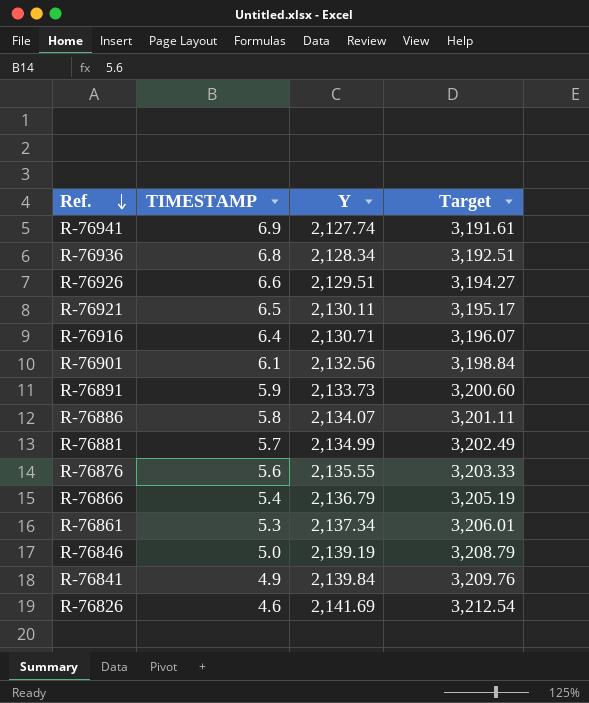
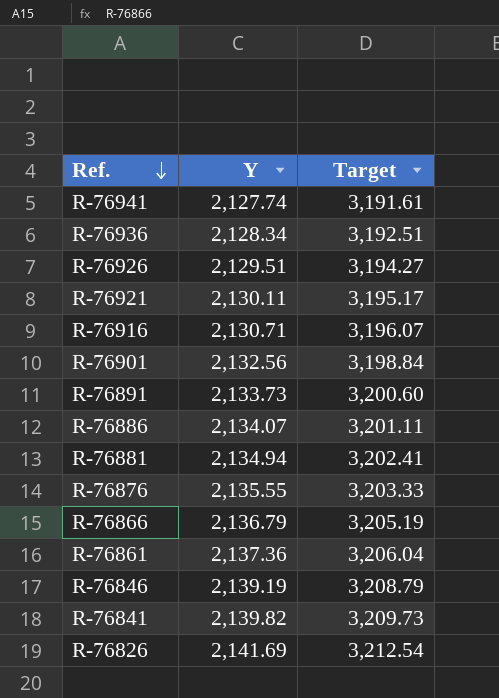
column TIMESTAMP | position: 2 -> none
R-76881 | Y: 2,134.99 -> 2,134.94
R-76881 | Target: 3,202.49 -> 3,202.41
R-76861 | Y: 2,137.34 -> 2,137.36
R-76861 | Target: 3,206.01 -> 3,206.04
R-76841 | Y: 2,139.84 -> 2,139.82
R-76841 | Target: 3,209.76 -> 3,209.73

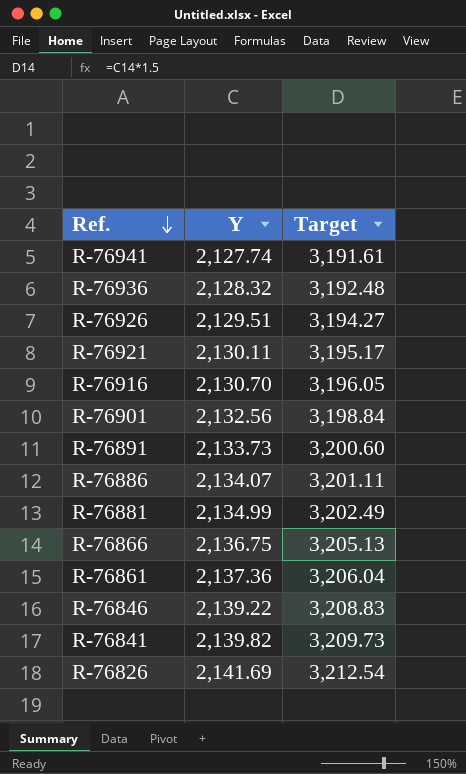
row R-76876: 2,135.55 | 3,203.33 -> none
R-76936 | Y: 2,128.34 -> 2,128.32
R-76936 | Target: 3,192.51 -> 3,192.48
R-76916 | Y: 2,130.71 -> 2,130.70
R-76916 | Target: 3,196.07 -> 3,196.05
R-76881 | Y: 2,134.94 -> 2,134.99
R-76881 | Target: 3,202.41 -> 3,202.49
R-76866 | Y: 2,136.79 -> 2,136.75
R-76866 | Target: 3,205.19 -> 3,205.13
R-76846 | Y: 2,139.19 -> 2,139.22
R-76846 | Target: 3,208.79 -> 3,208.83

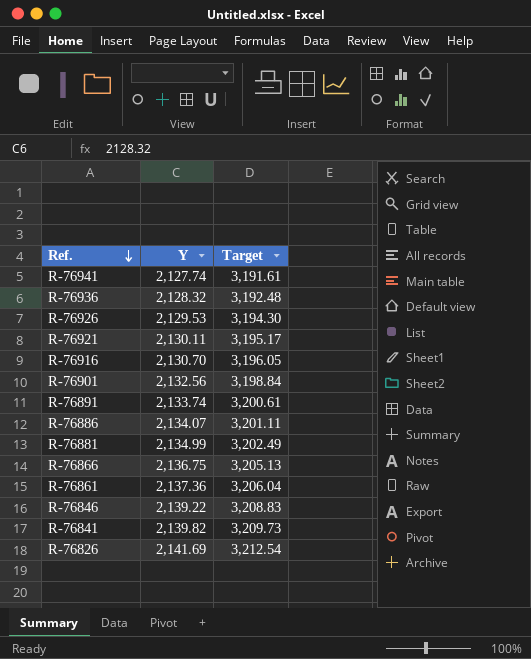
R-76926 | Y: 2,129.51 -> 2,129.53
R-76926 | Target: 3,194.27 -> 3,194.30
R-76891 | Y: 2,133.73 -> 2,133.74
R-76891 | Target: 3,200.60 -> 3,200.61

